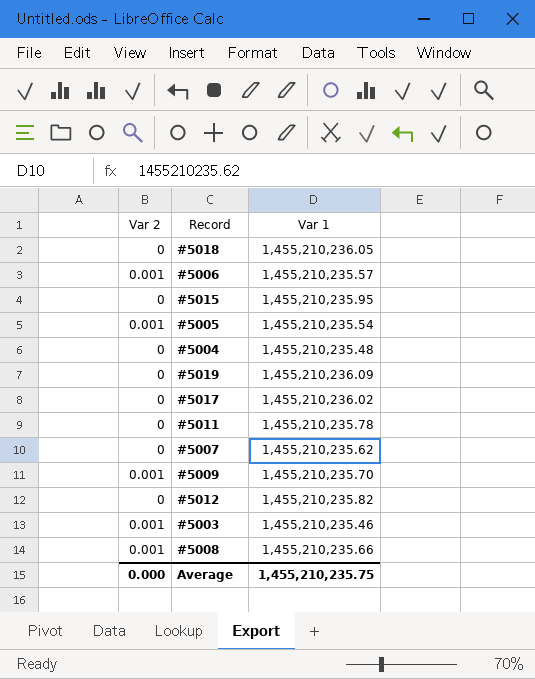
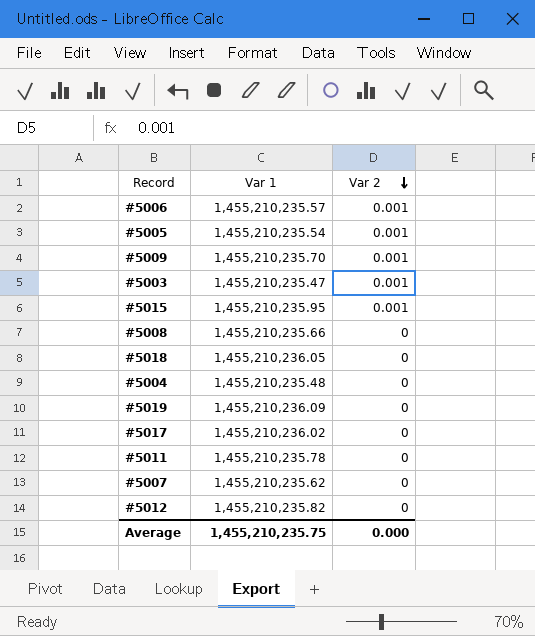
row order: none -> Var 2 descending
column Var 2 | position: 1 -> 3
#5003 | Var 1: 1,455,210,235.46 -> 1,455,210,235.47
#5015 | Var 2: 0 -> 0.001
#5008 | Var 2: 0.001 -> 0

